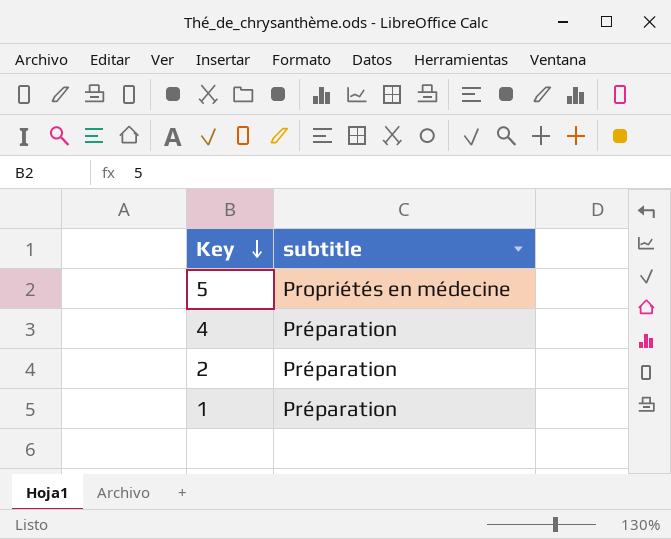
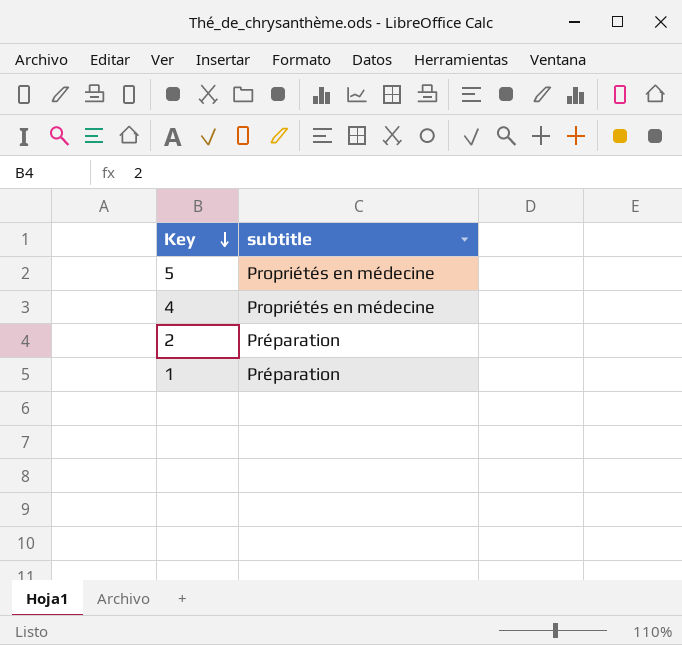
4 | subtitle: Préparation -> Propriétés en médecine

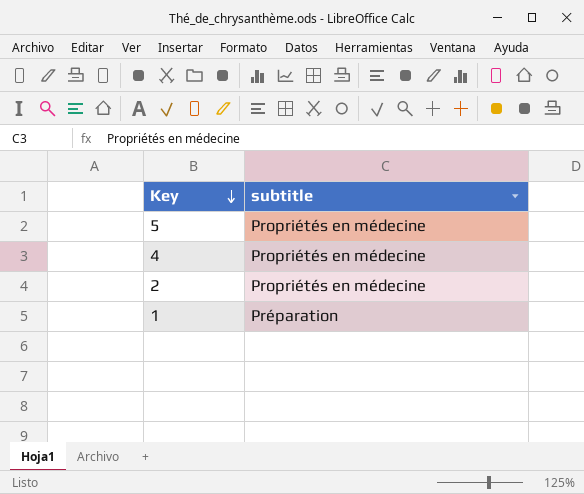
2 | subtitle: Préparation -> Propriétés en médecine

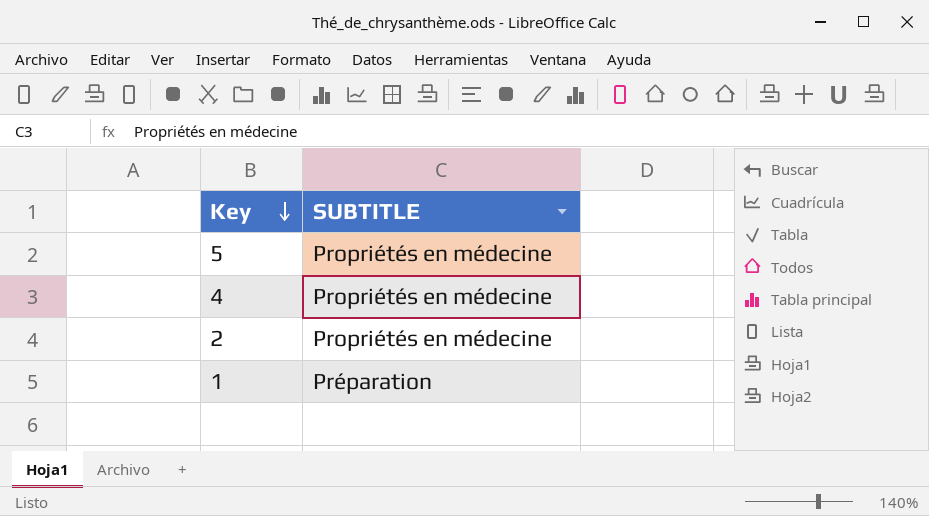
column name: subtitle -> SUBTITLE

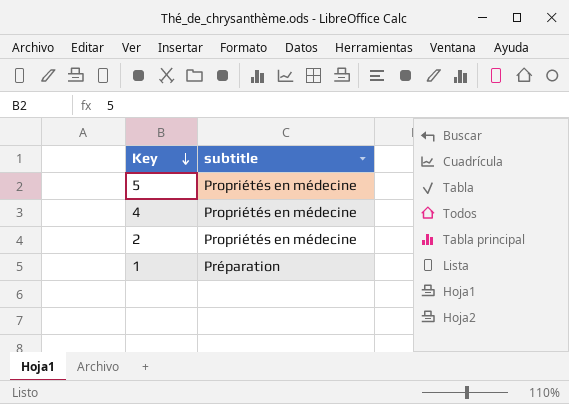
column name: SUBTITLE -> subtitle

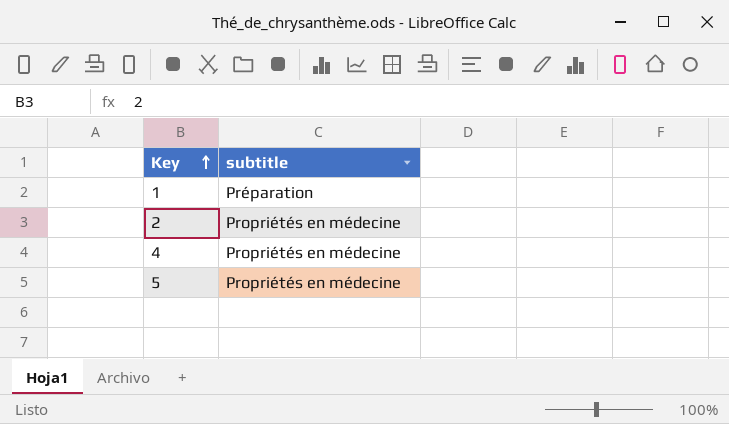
row order: Key descending -> Key ascending

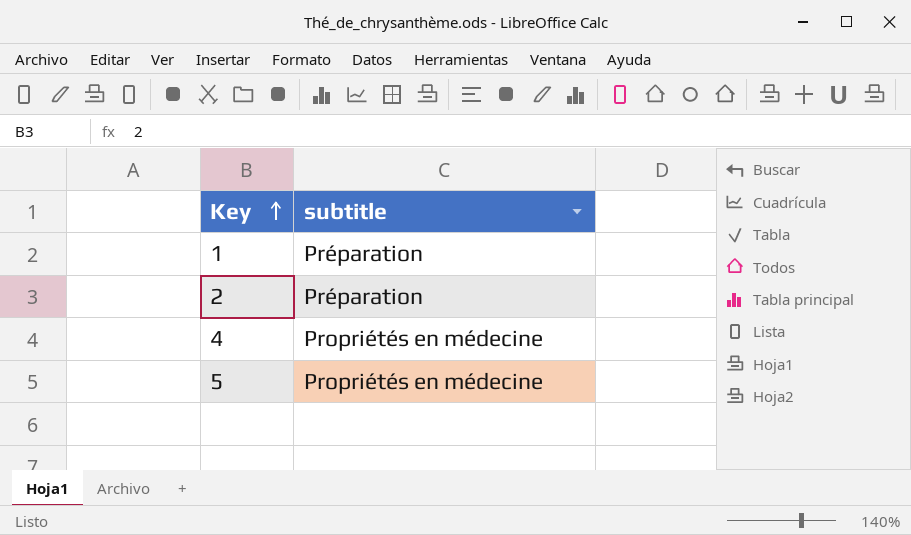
2 | subtitle: Propriétés en médecine -> Préparation

